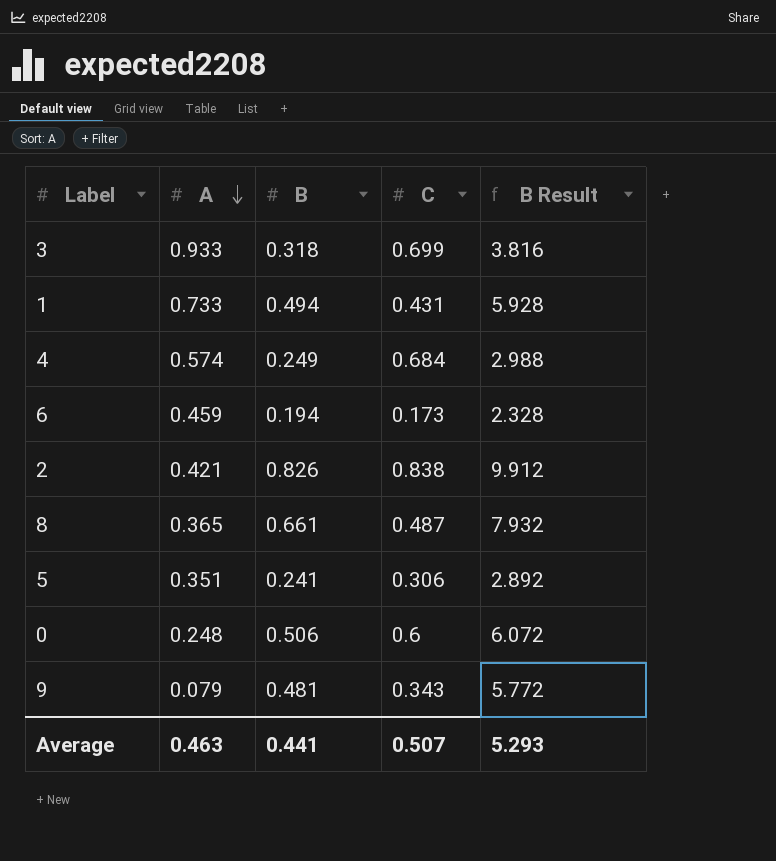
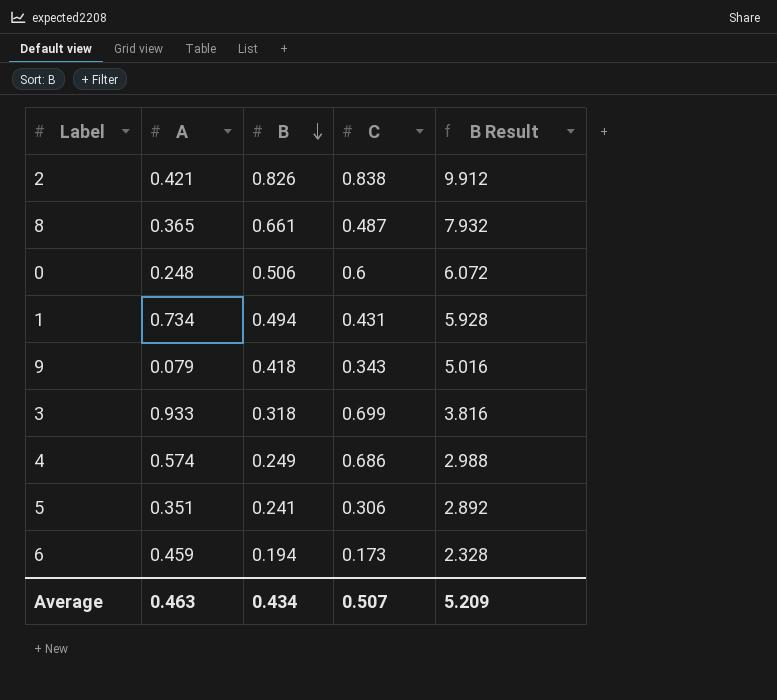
row order: A descending -> B descending
1 | A: 0.733 -> 0.734
9 | B: 0.481 -> 0.418
9 | B Result: 5.772 -> 5.016
4 | C: 0.684 -> 0.686
Average | B: 0.441 -> 0.434
Average | B Result: 5.293 -> 5.209

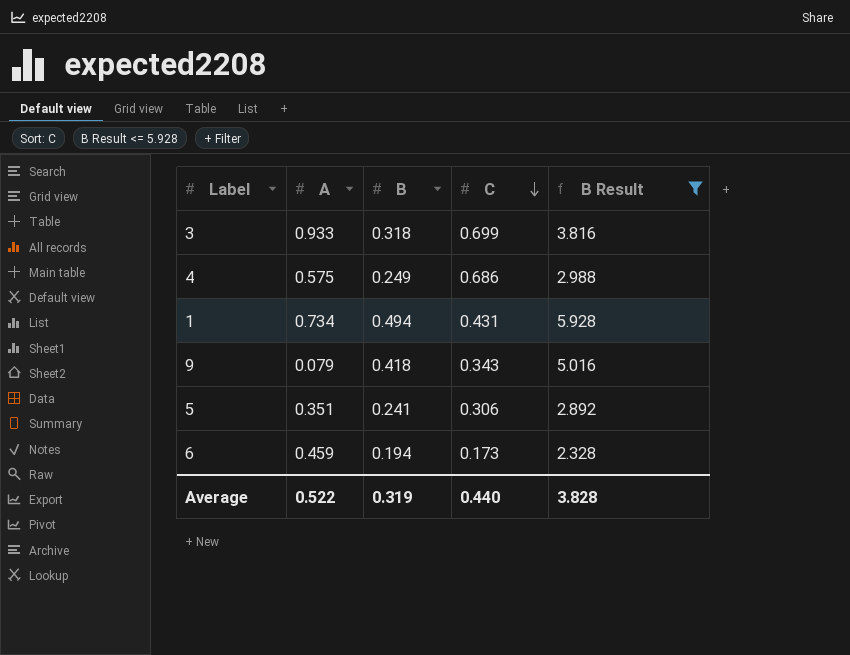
filter: none -> B Result <= 5.928
row order: B descending -> C descending
4 | A: 0.574 -> 0.575
Average | A: 0.463 -> 0.522
Average | B: 0.434 -> 0.319
Average | C: 0.507 -> 0.440
Average | B Result: 5.209 -> 3.828

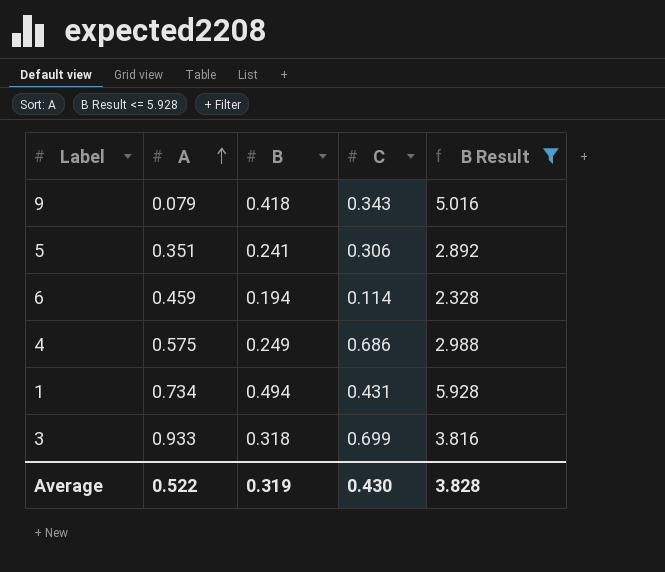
row order: C descending -> A ascending
6 | C: 0.173 -> 0.114
Average | C: 0.440 -> 0.430

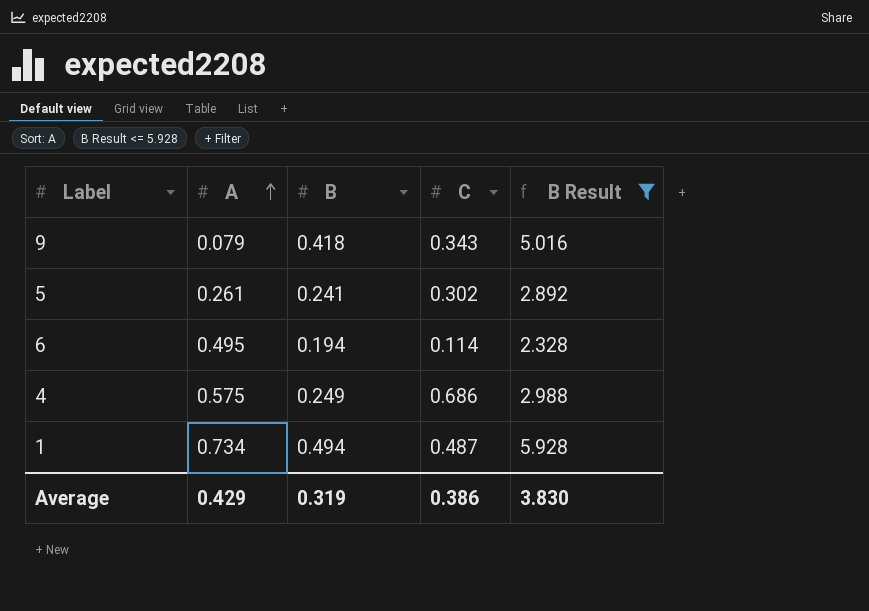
row 3: 0.933 | 0.318 | 0.699 | 3.816 -> none
5 | A: 0.351 -> 0.261
5 | C: 0.306 -> 0.302
6 | A: 0.459 -> 0.495
1 | C: 0.431 -> 0.487
Average | A: 0.522 -> 0.429
Average | C: 0.430 -> 0.386
Average | B Result: 3.828 -> 3.830

